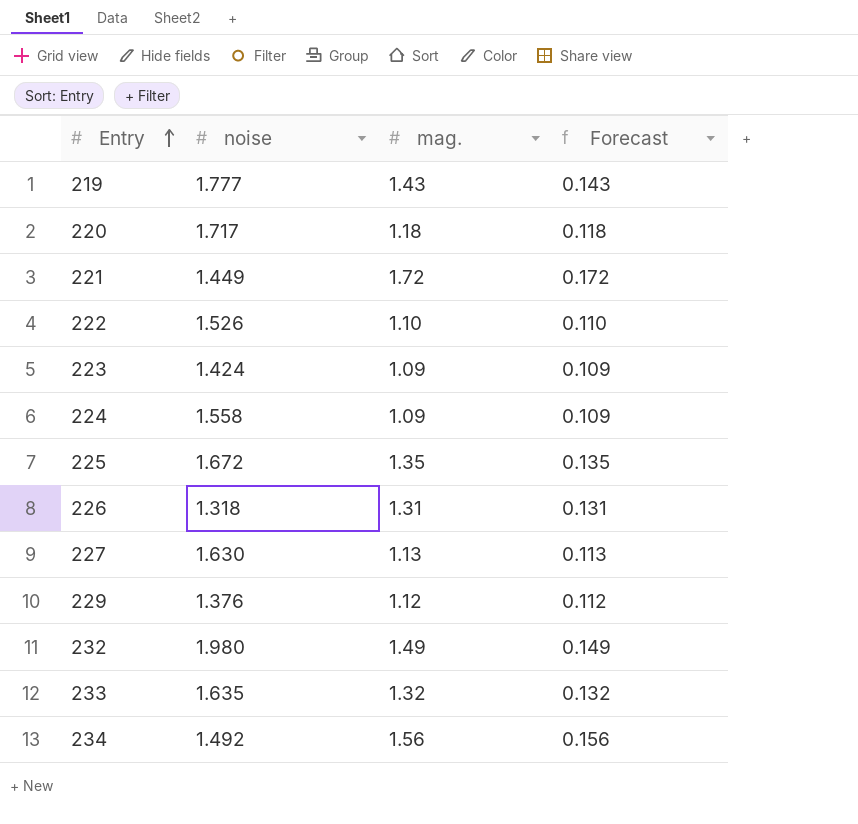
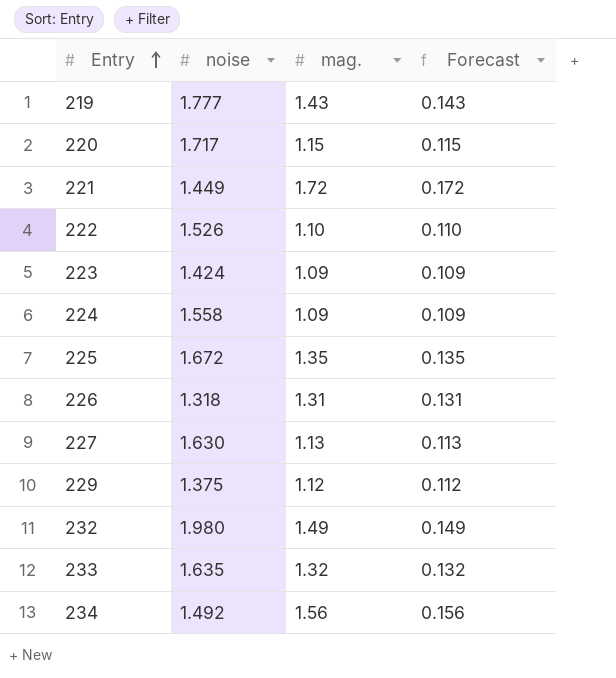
220 | mag.: 1.18 -> 1.15
220 | Forecast: 0.118 -> 0.115
229 | noise: 1.376 -> 1.375

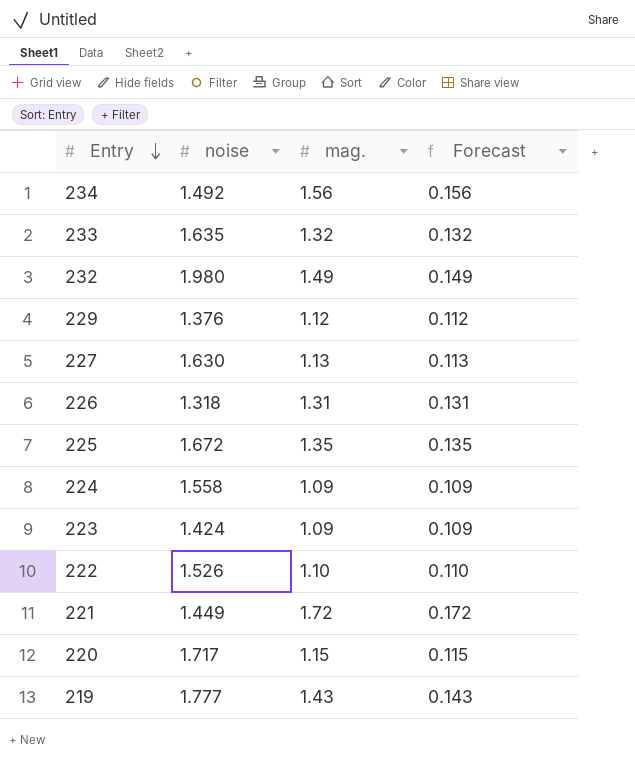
row order: Entry ascending -> Entry descending
229 | noise: 1.375 -> 1.376

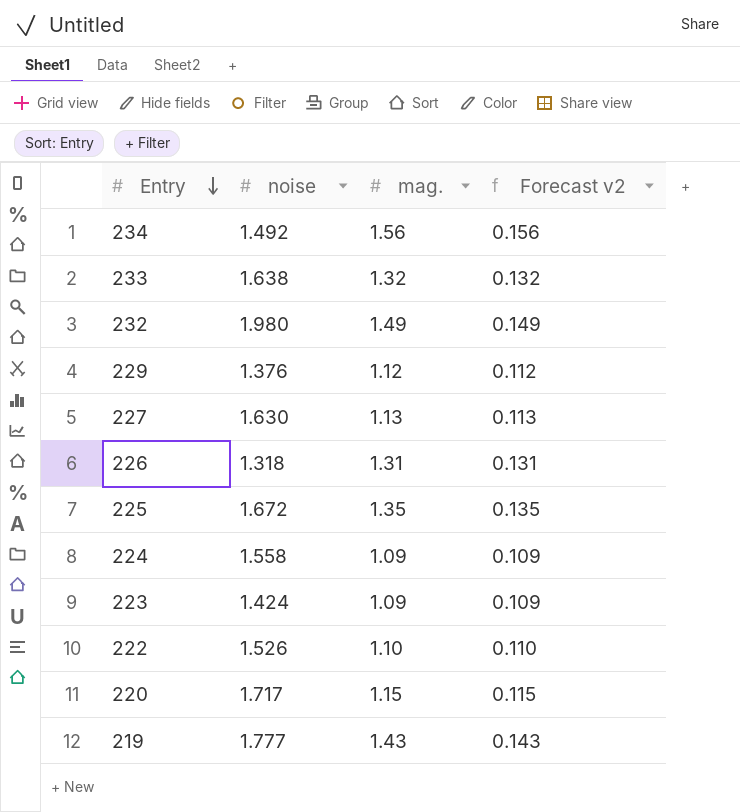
column name: Forecast -> Forecast v2
row 221: 1.449 | 1.72 | 0.172 -> none
233 | noise: 1.635 -> 1.638

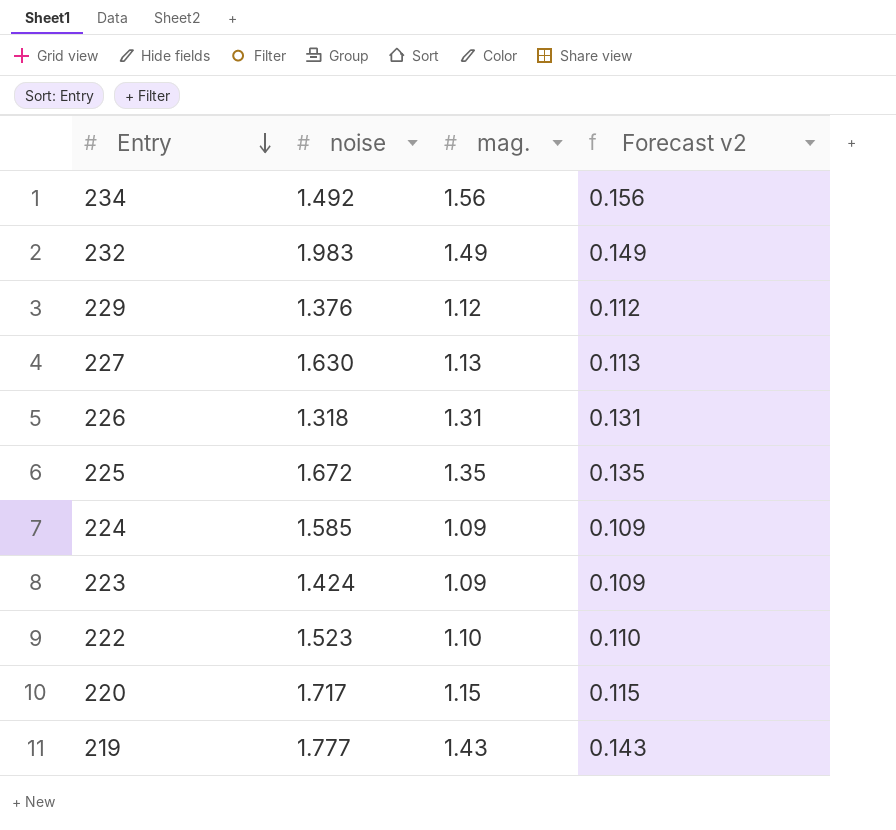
row 233: 1.638 | 1.32 | 0.132 -> none
232 | noise: 1.980 -> 1.983
224 | noise: 1.558 -> 1.585
222 | noise: 1.526 -> 1.523

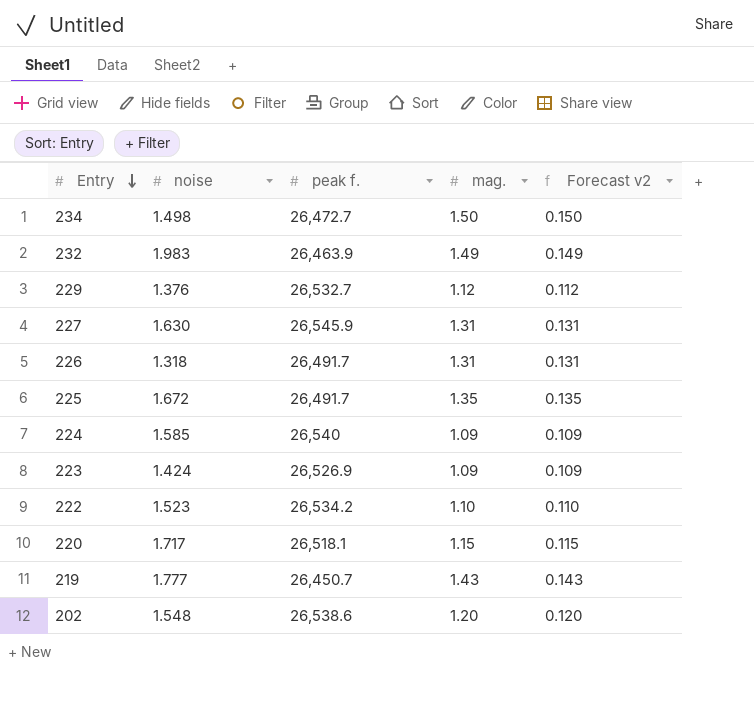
column peak f. | position: none -> 3
234 | noise: 1.492 -> 1.498
234 | mag.: 1.56 -> 1.50
234 | Forecast v2: 0.156 -> 0.150
227 | mag.: 1.13 -> 1.31
227 | Forecast v2: 0.113 -> 0.131
row 202: none -> 1.548 | 26,538.6 | 1.20 | 0.120

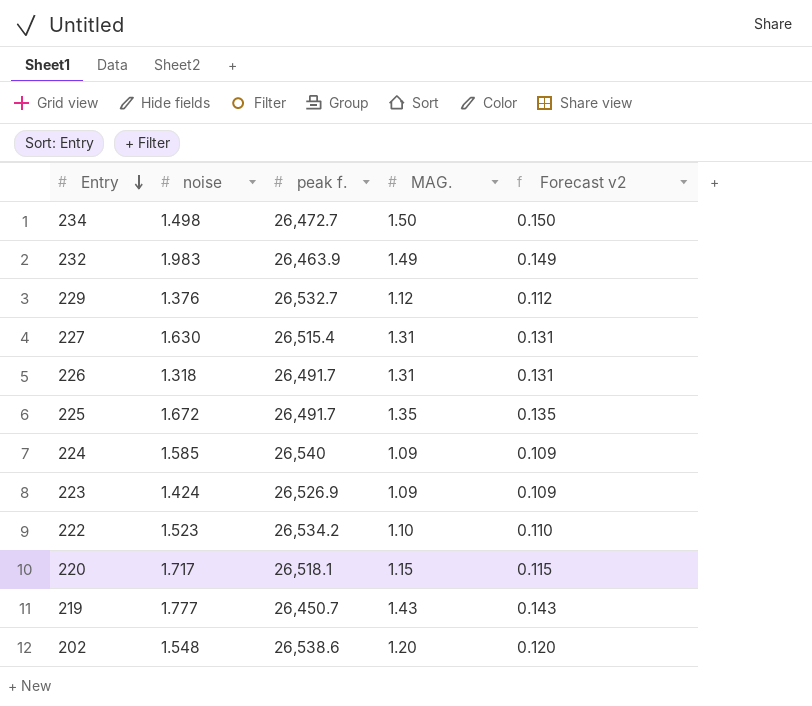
column name: mag. -> MAG.
227 | peak f.: 26,545.9 -> 26,515.4

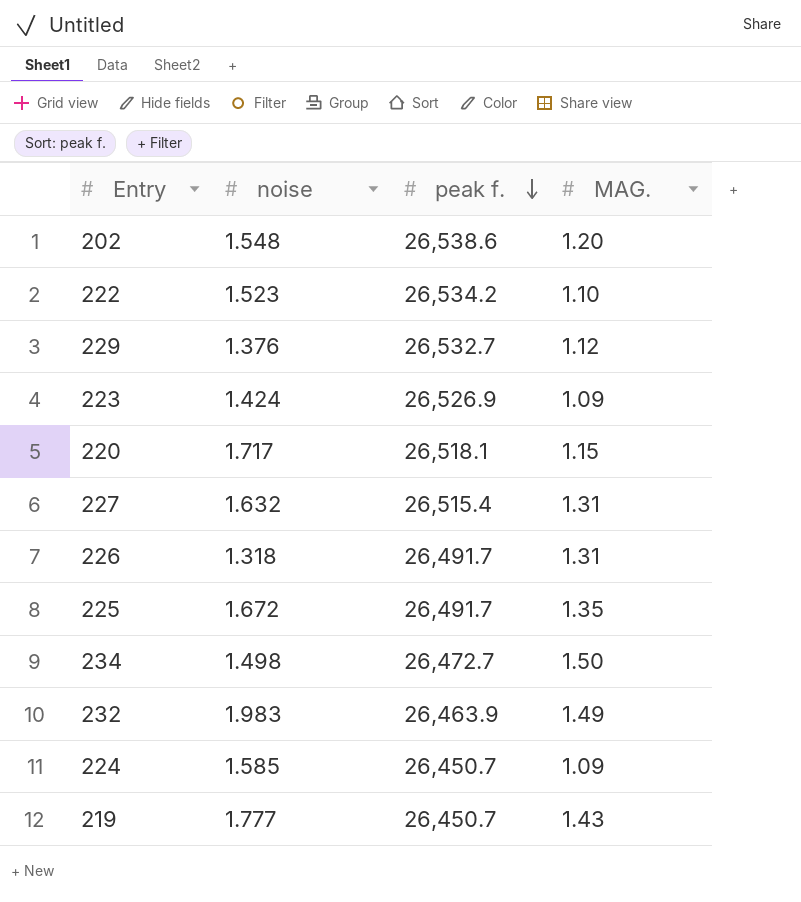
row order: Entry descending -> peak f. descending
column Forecast v2 | formula: [MAG.] * 0.1 -> none
227 | noise: 1.630 -> 1.632
224 | peak f.: 26,540 -> 26,450.7

